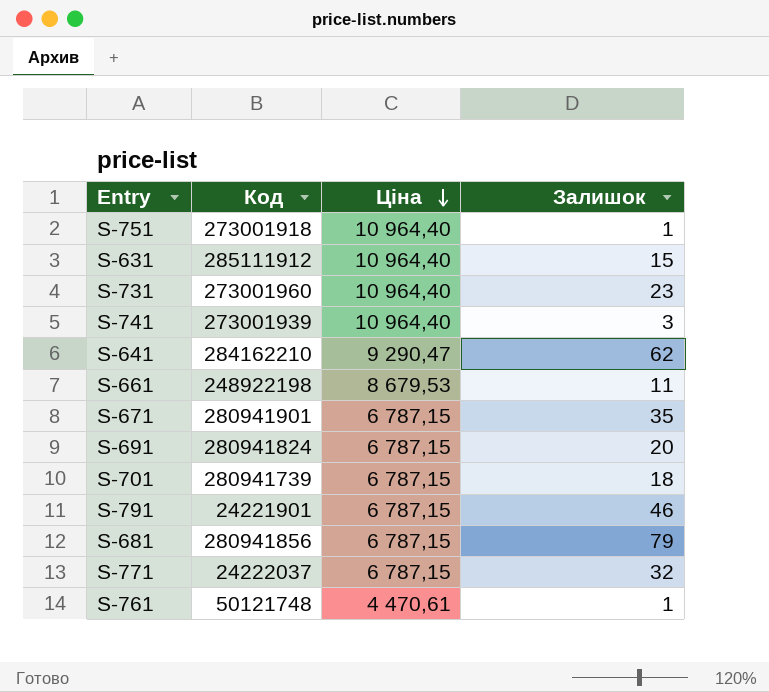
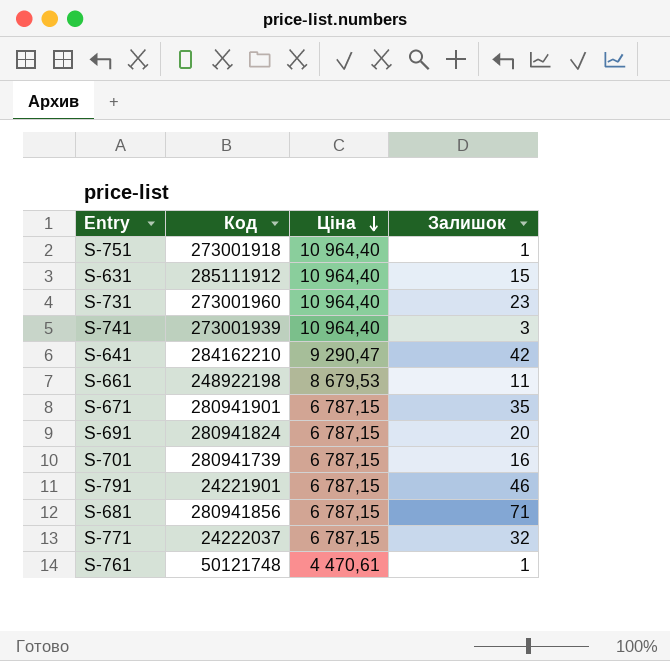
S-641 | Залишок: 62 -> 42
S-701 | Залишок: 18 -> 16
S-681 | Залишок: 79 -> 71

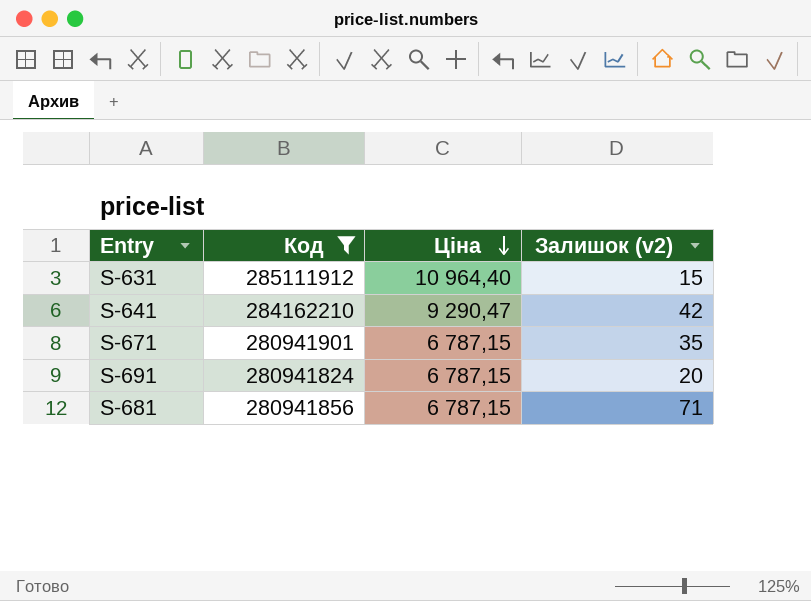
filter: none -> Код >= 280941824
column name: Залишок -> Залишок (v2)

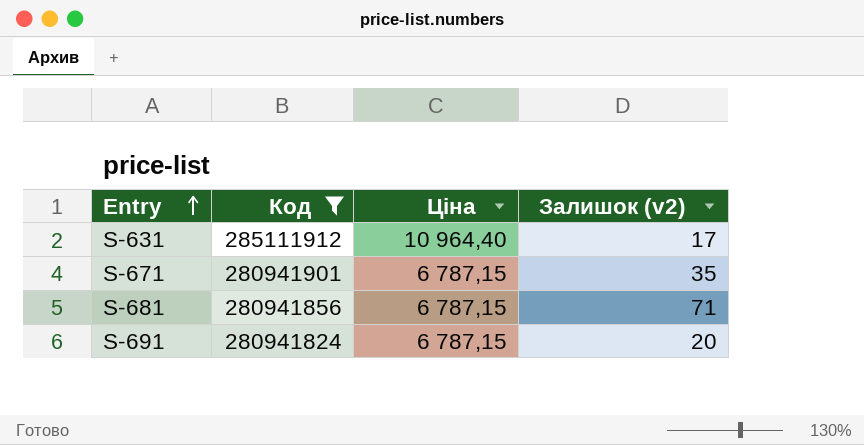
row order: Ціна descending -> Entry ascending
row S-641: 284162210 | 9 290,47 | 42 -> none
S-631 | Залишок (v2): 15 -> 17

